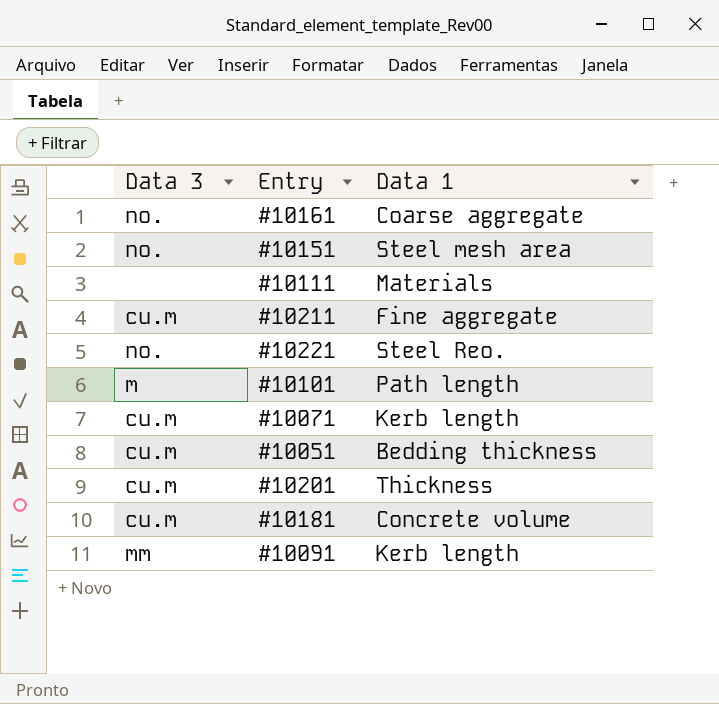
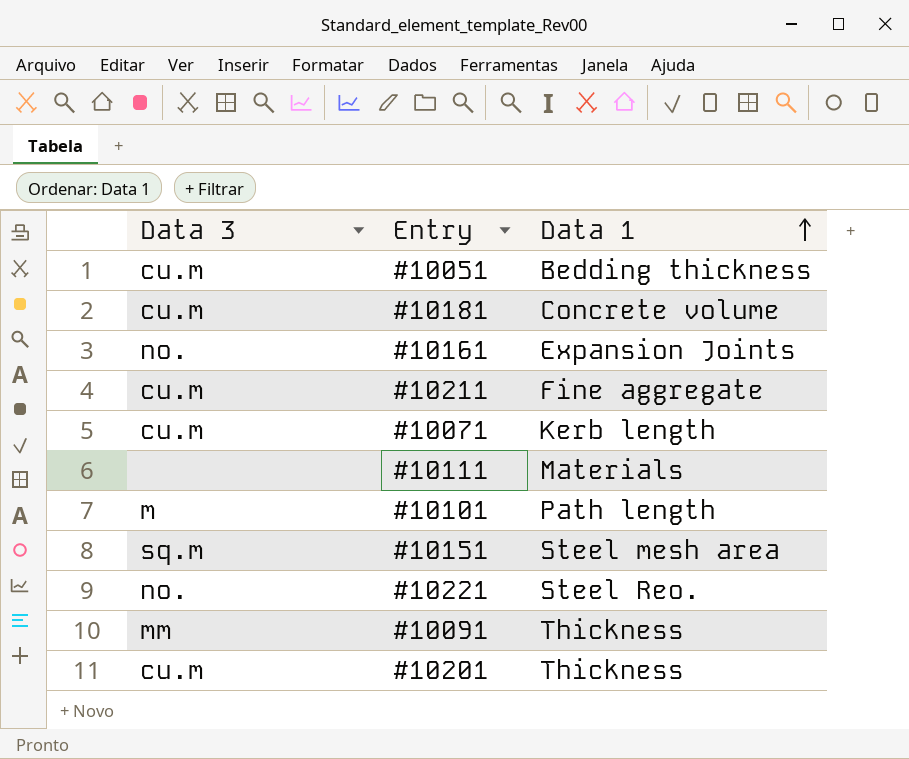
row order: none -> Data 1 ascending
#10161 | Data 1: Coarse aggregate -> Expansion Joints
#10151 | Data 3: no. -> sq.m
#10091 | Data 1: Kerb length -> Thickness

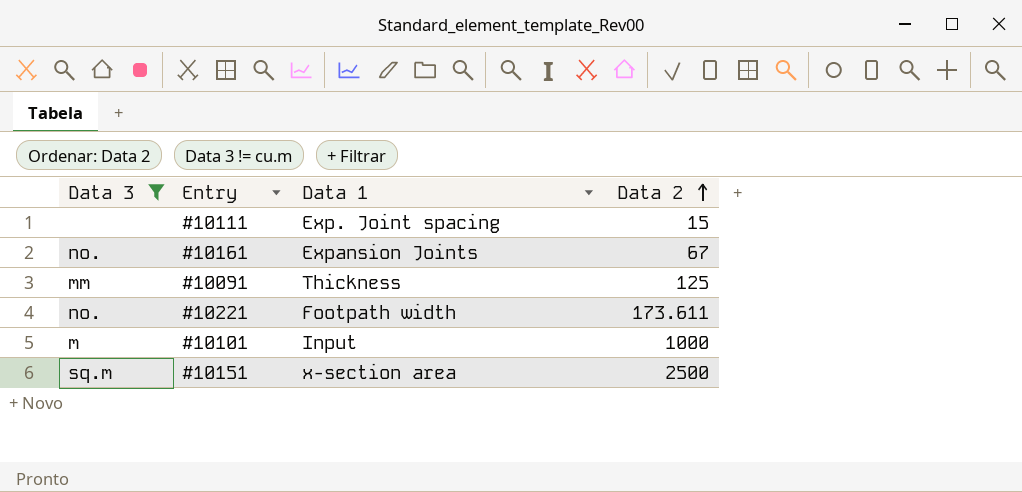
filter: none -> Data 3 != cu.m
row order: Data 1 ascending -> Data 2 ascending
column Data 2 | position: none -> 4
#10111 | Data 1: Materials -> Exp. Joint spacing
#10221 | Data 1: Steel Reo. -> Footpath width
#10101 | Data 1: Path length -> Input
#10151 | Data 1: Steel mesh area -> x-section area

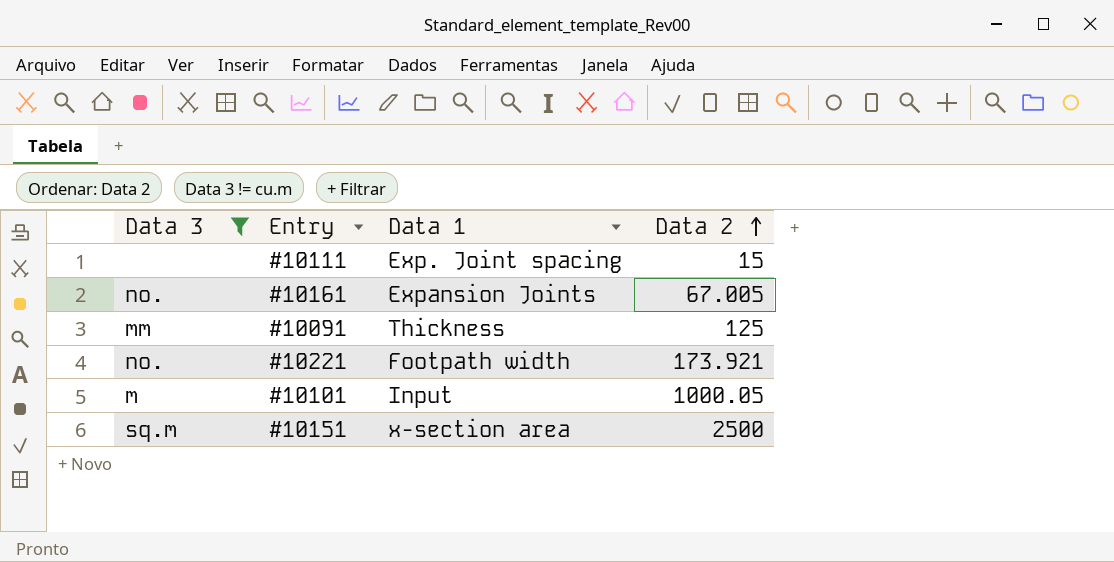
#10161 | Data 2: 67 -> 67.005
#10221 | Data 2: 173.611 -> 173.921
#10101 | Data 2: 1000 -> 1000.05

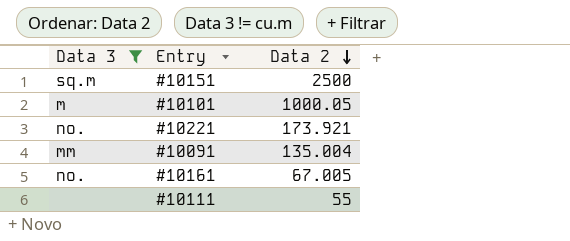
row order: Data 2 ascending -> Data 2 descending
column Data 1 | position: 3 -> none
#10091 | Data 2: 125 -> 135.004
#10111 | Data 2: 15 -> 55

